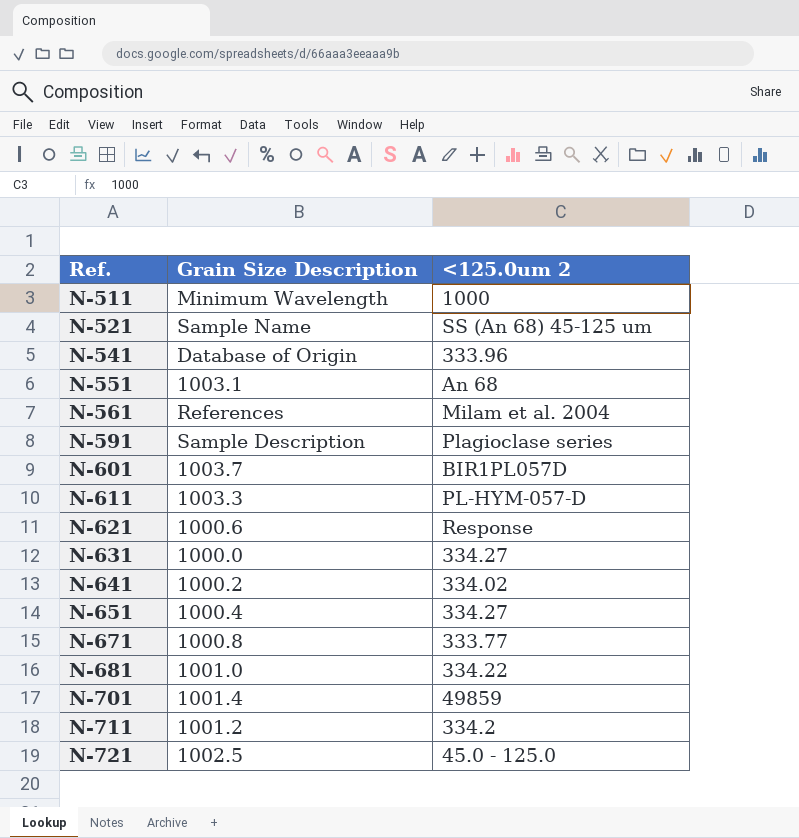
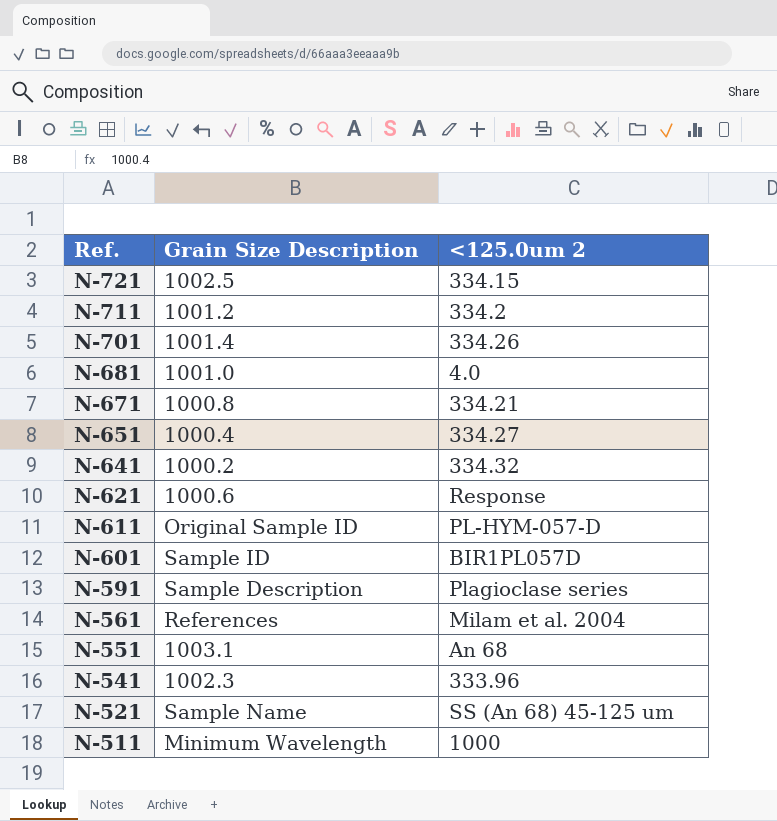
row order: Ref. ascending -> Ref. descending
row N-631: 1000.0 | 334.27 -> none
N-721 | <125.0um 2: 45.0 - 125.0 -> 334.15
N-701 | <125.0um 2: 49859 -> 334.26
N-681 | <125.0um 2: 334.22 -> 4.0
N-671 | <125.0um 2: 333.77 -> 334.21
N-641 | <125.0um 2: 334.02 -> 334.32
N-611 | Grain Size Description: 1003.3 -> Original Sample ID
N-601 | Grain Size Description: 1003.7 -> Sample ID
N-541 | Grain Size Description: Database of Origin -> 1002.3

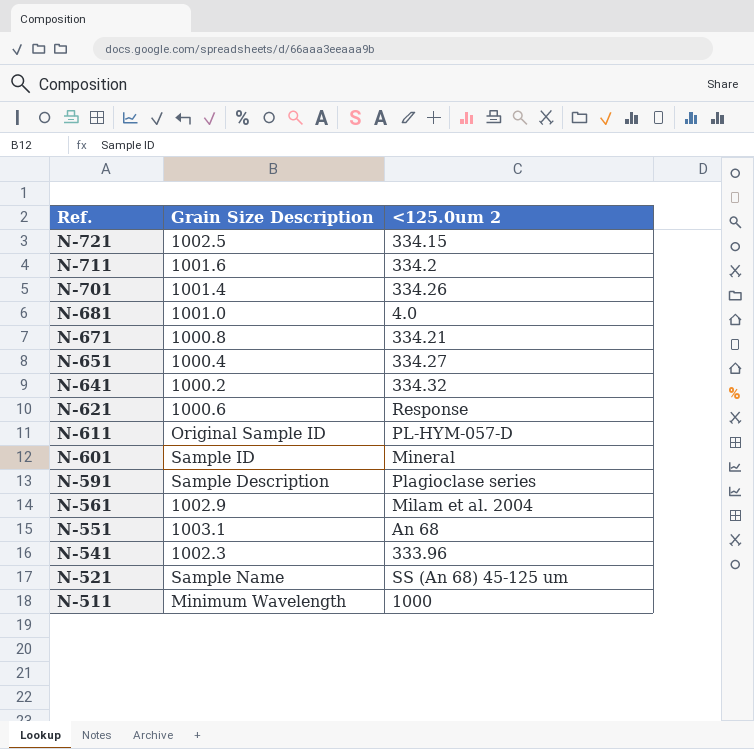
N-711 | Grain Size Description: 1001.2 -> 1001.6
N-601 | <125.0um 2: BIR1PL057D -> Mineral
N-561 | Grain Size Description: References -> 1002.9

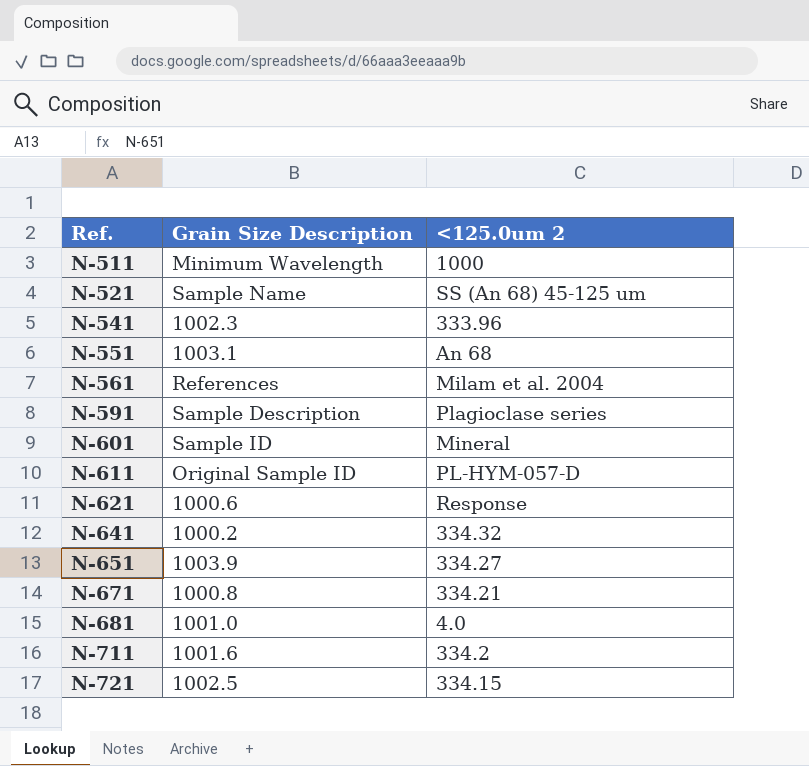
row order: Ref. descending -> Ref. ascending
row N-701: 1001.4 | 334.26 -> none
N-561 | Grain Size Description: 1002.9 -> References
N-651 | Grain Size Description: 1000.4 -> 1003.9

